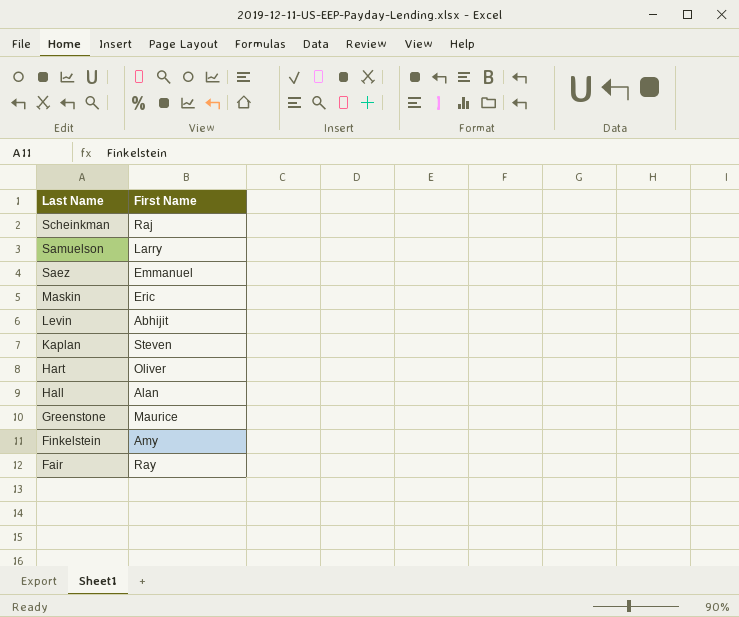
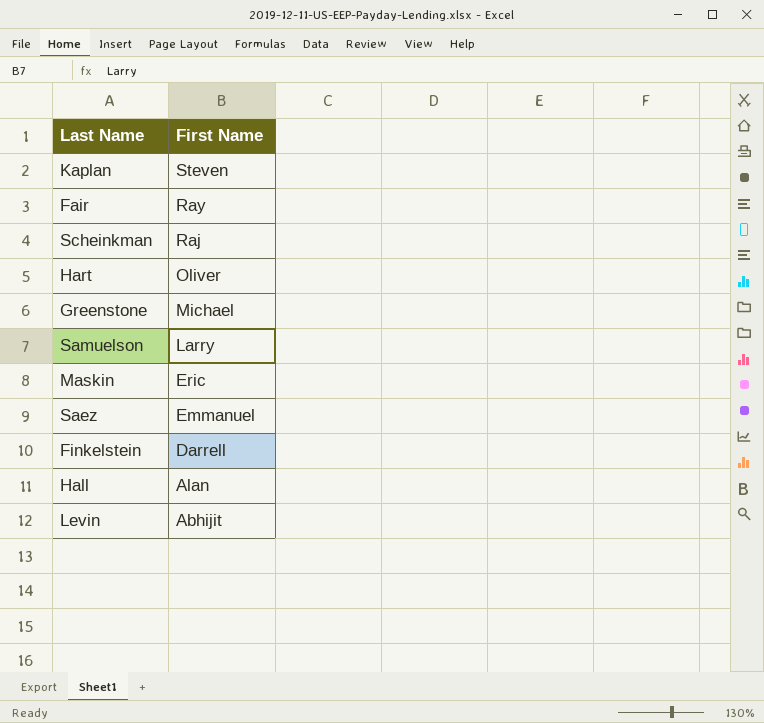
row order: Last Name descending -> First Name descending
Greenstone | First Name: Maurice -> Michael
Finkelstein | First Name: Amy -> Darrell

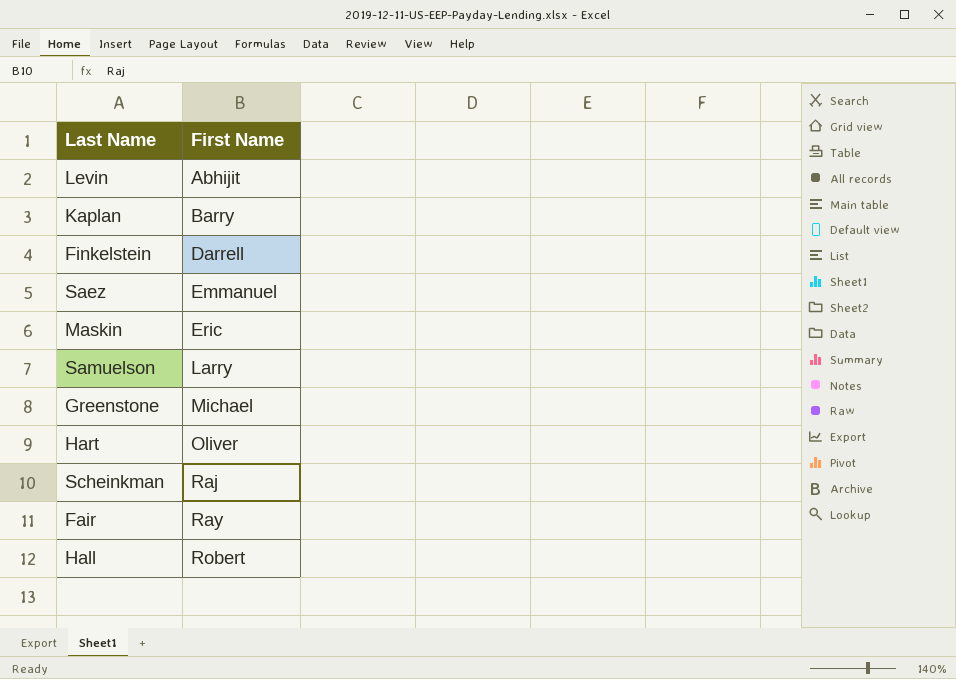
row order: First Name descending -> First Name ascending
Kaplan | First Name: Steven -> Barry
Hall | First Name: Alan -> Robert

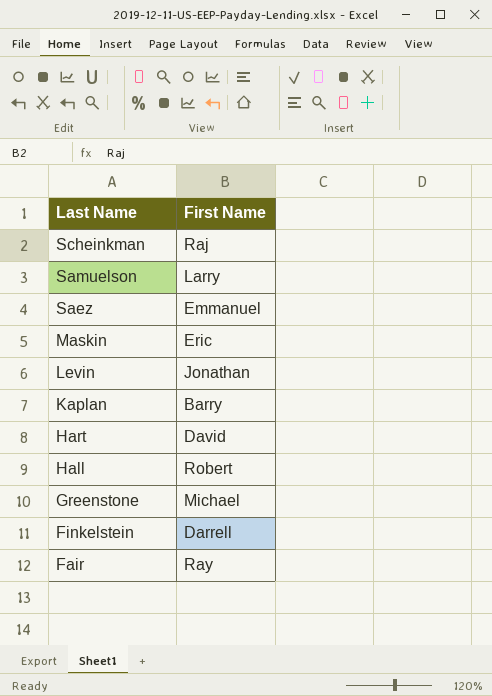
row order: First Name ascending -> Last Name descending
Levin | First Name: Abhijit -> Jonathan
Hart | First Name: Oliver -> David

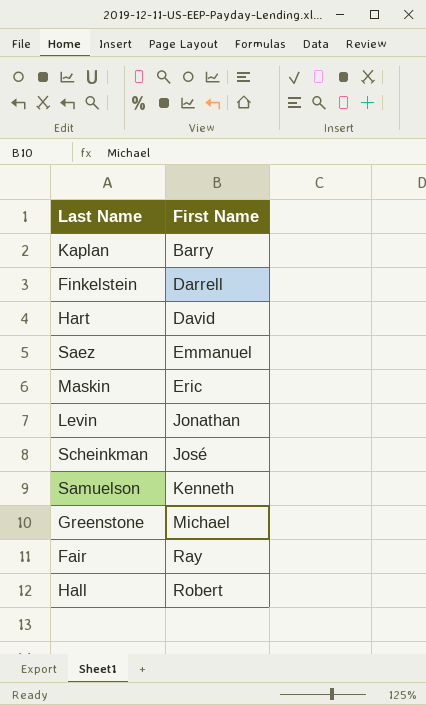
row order: Last Name descending -> First Name ascending
Scheinkman | First Name: Raj -> José
Samuelson | First Name: Larry -> Kenneth

